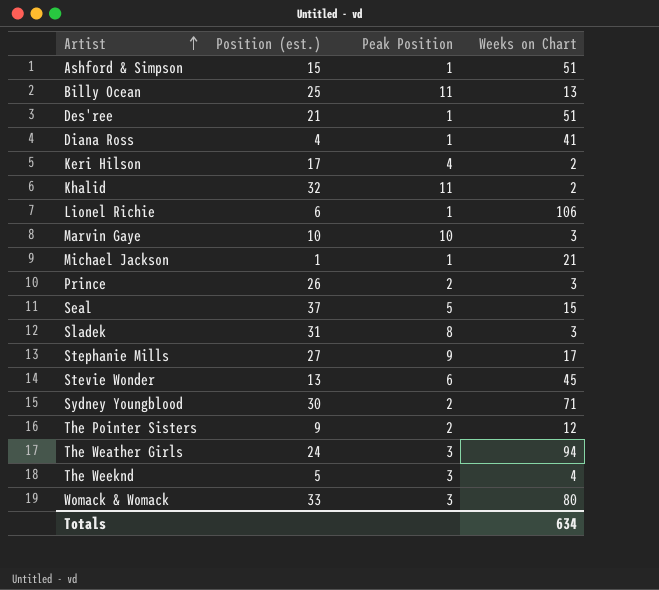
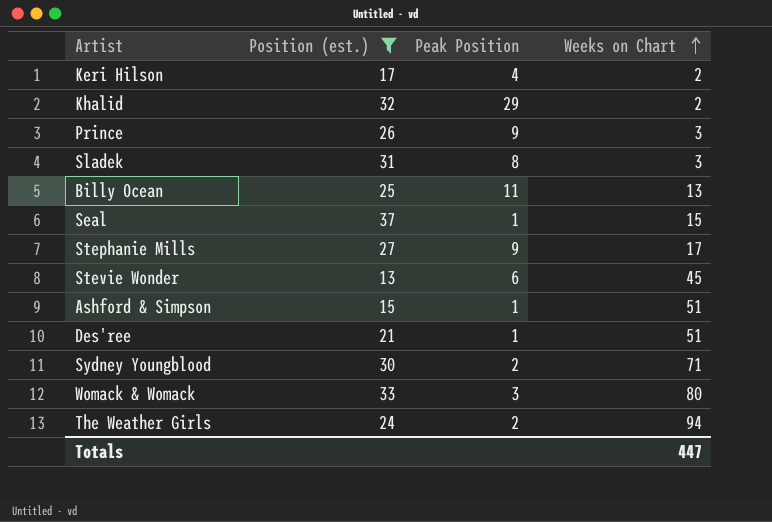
filter: none -> Position (est.) >= 13
row order: Artist ascending -> Weeks on Chart ascending
Khalid | Peak Position: 11 -> 29
Prince | Peak Position: 2 -> 9
Seal | Peak Position: 5 -> 1
The Weather Girls | Peak Position: 3 -> 2
Totals | Weeks on Chart: 634 -> 447

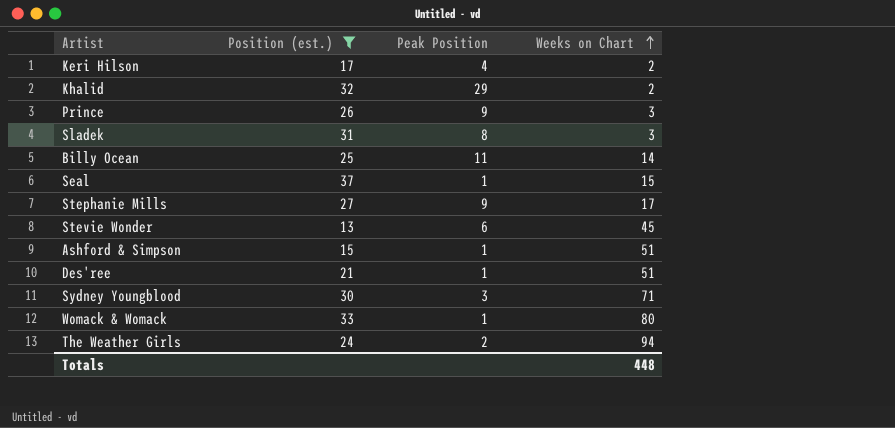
Billy Ocean | Weeks on Chart: 13 -> 14
Sydney Youngblood | Peak Position: 2 -> 3
Womack & Womack | Peak Position: 3 -> 1
Totals | Weeks on Chart: 447 -> 448

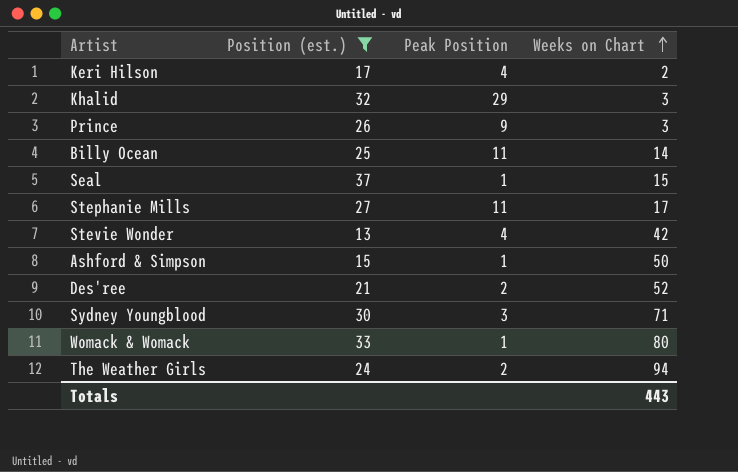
row Sladek: 31 | 8 | 3 -> none
Khalid | Weeks on Chart: 2 -> 3
Stephanie Mills | Peak Position: 9 -> 11
Stevie Wonder | Peak Position: 6 -> 4
Stevie Wonder | Weeks on Chart: 45 -> 42
Ashford & Simpson | Weeks on Chart: 51 -> 50
Des'ree | Peak Position: 1 -> 2
Des'ree | Weeks on Chart: 51 -> 52
Totals | Weeks on Chart: 448 -> 443

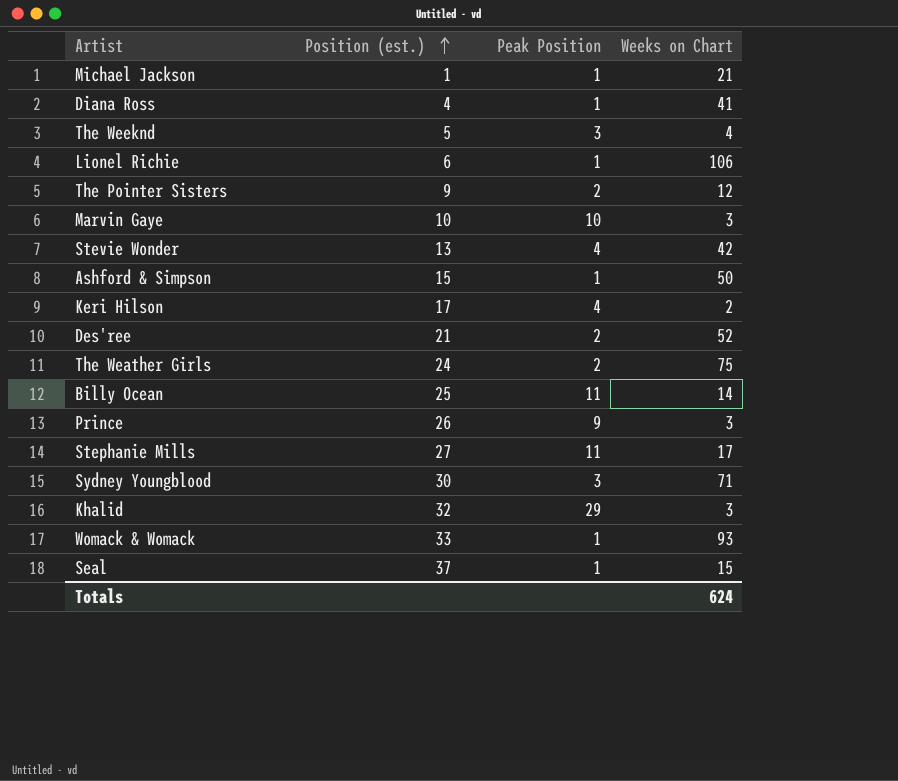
filter: Position (est.) >= 13 -> none
row order: Weeks on Chart ascending -> Position (est.) ascending
The Weather Girls | Weeks on Chart: 94 -> 75
Womack & Womack | Weeks on Chart: 80 -> 93
Totals | Weeks on Chart: 443 -> 624

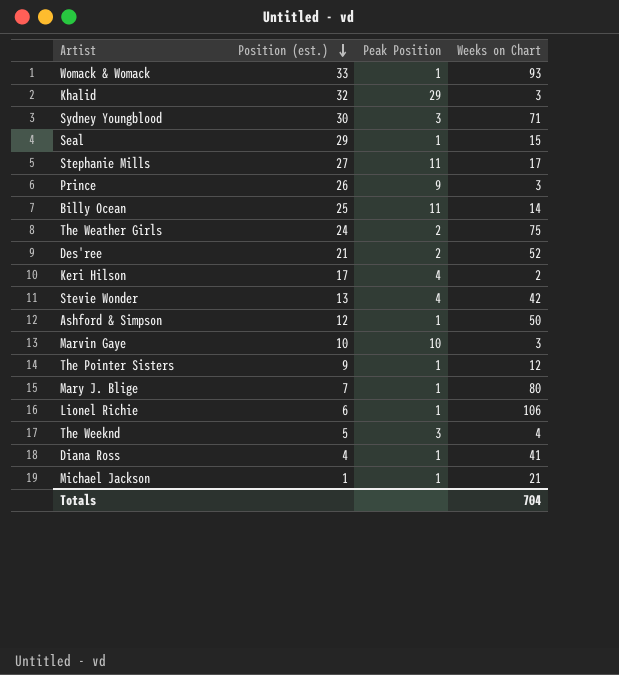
row order: Position (est.) ascending -> Position (est.) descending
Seal | Position (est.): 37 -> 29
Ashford & Simpson | Position (est.): 15 -> 12
The Pointer Sisters | Peak Position: 2 -> 1
row Mary J. Blige: none -> 7 | 1 | 80
Totals | Weeks on Chart: 624 -> 704

